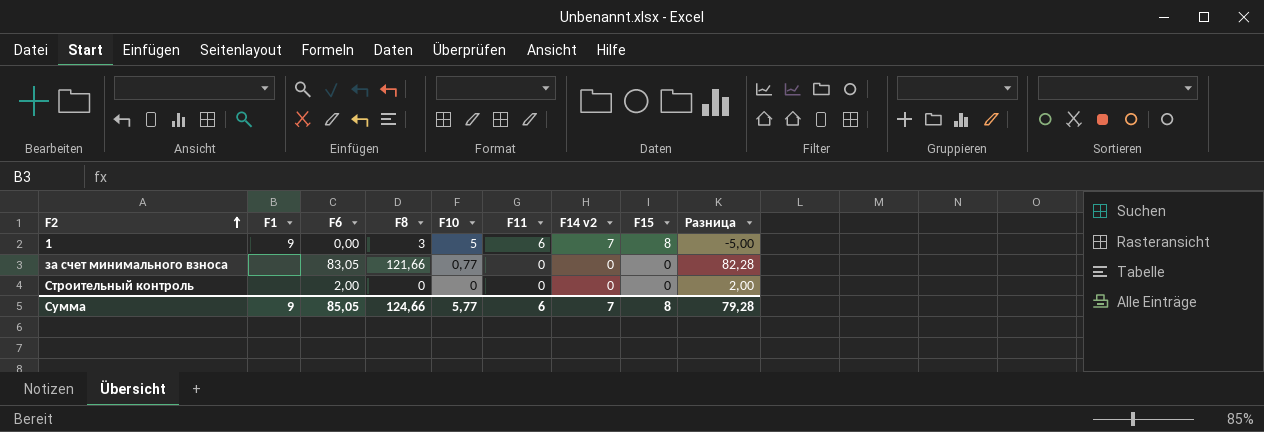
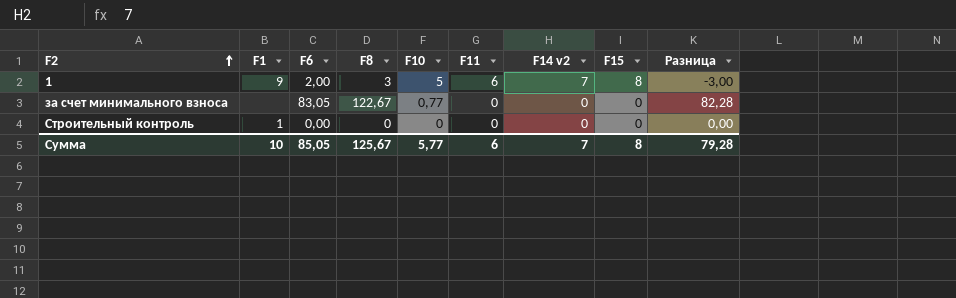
1 | F6: 0,00 -> 2,00
1 | Разница: -5,00 -> -3,00
за счет минимального взноса | F8: 121,66 -> 122,67
Строительный контроль | F1: none -> 1
Строительный контроль | F6: 2,00 -> 0,00
Строительный контроль | Разница: 2,00 -> 0,00
Сумма | F1: 9 -> 10
Сумма | F8: 124,66 -> 125,67

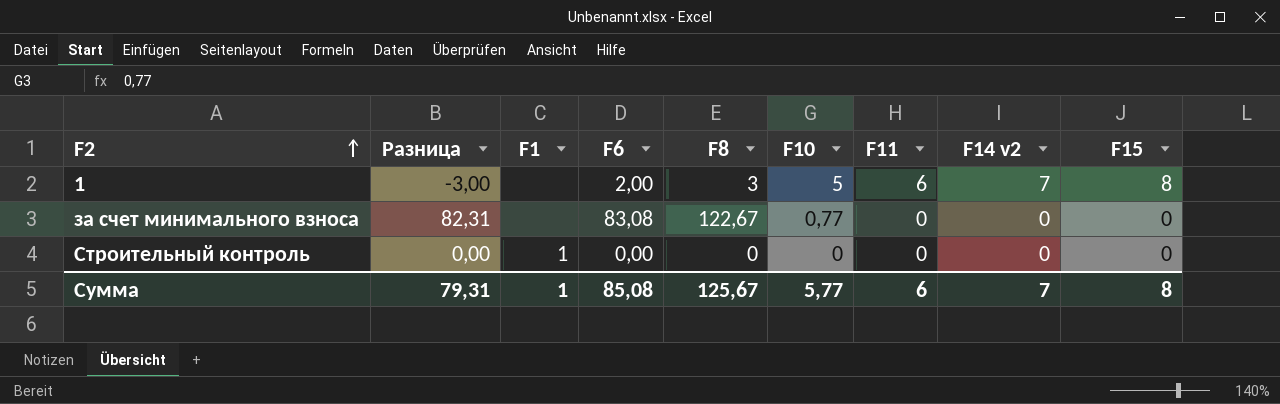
column Разница | position: 9 -> 2
1 | F1: 9 -> none
за счет минимального взноса | Разница: 82,28 -> 82,31
за счет минимального взноса | F6: 83,05 -> 83,08
Сумма | Разница: 79,28 -> 79,31
Сумма | F1: 10 -> 1
Сумма | F6: 85,05 -> 85,08

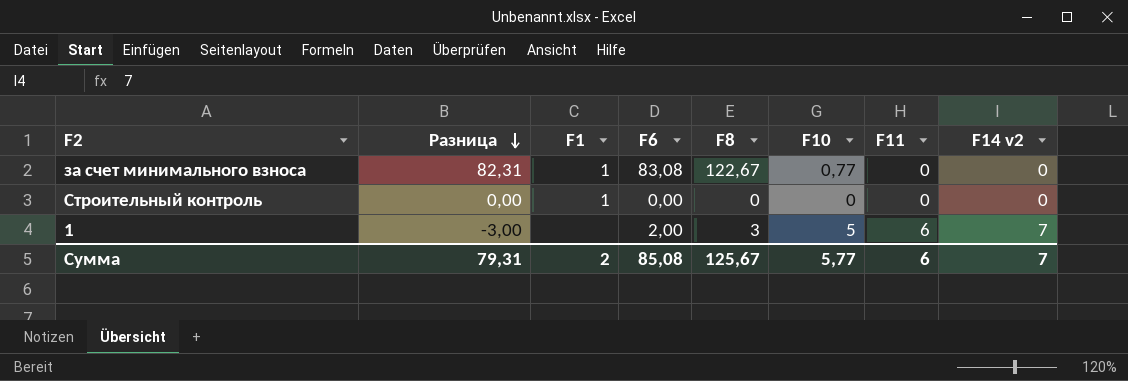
row order: F2 ascending -> Разница descending
column F15 | position: 9 -> none
за счет минимального взноса | F1: none -> 1
Сумма | F1: 1 -> 2

